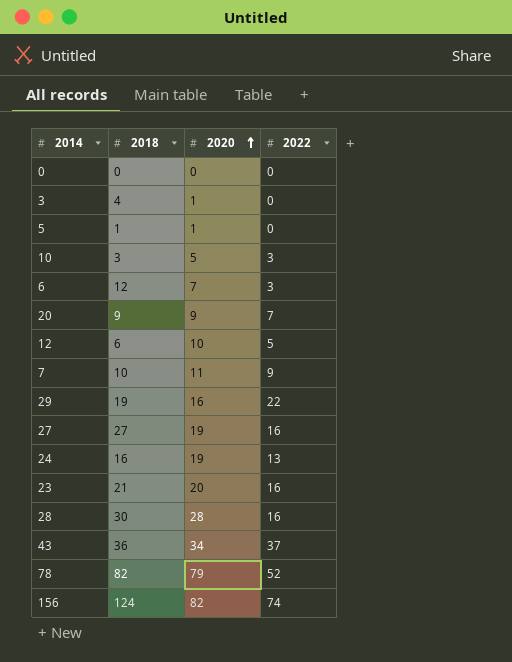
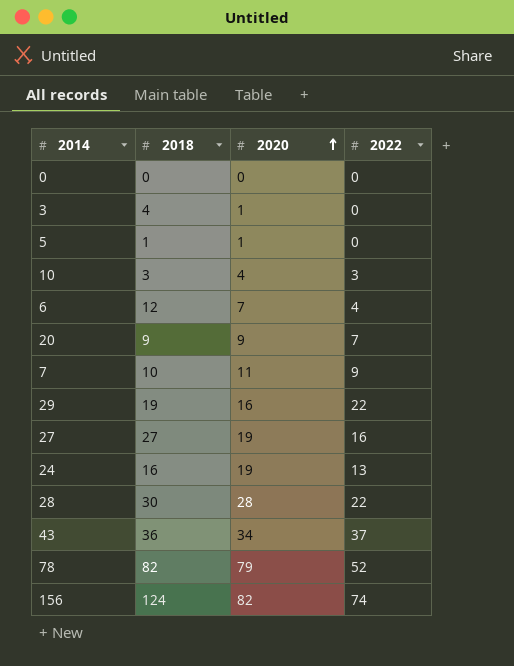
row 12: 6 | 10 | 5 -> none
row 23: 21 | 20 | 16 -> none
10 | 2020: 5 -> 4
6 | 2022: 3 -> 4
28 | 2022: 16 -> 22

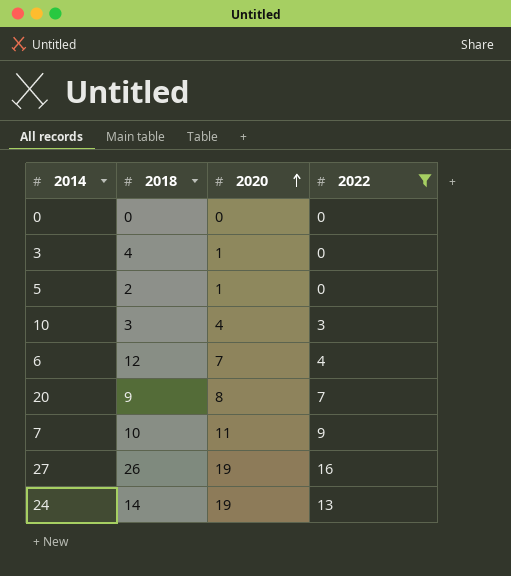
filter: none -> 2022 <= 16
5 | 2018: 1 -> 2
20 | 2020: 9 -> 8
27 | 2018: 27 -> 26
24 | 2018: 16 -> 14

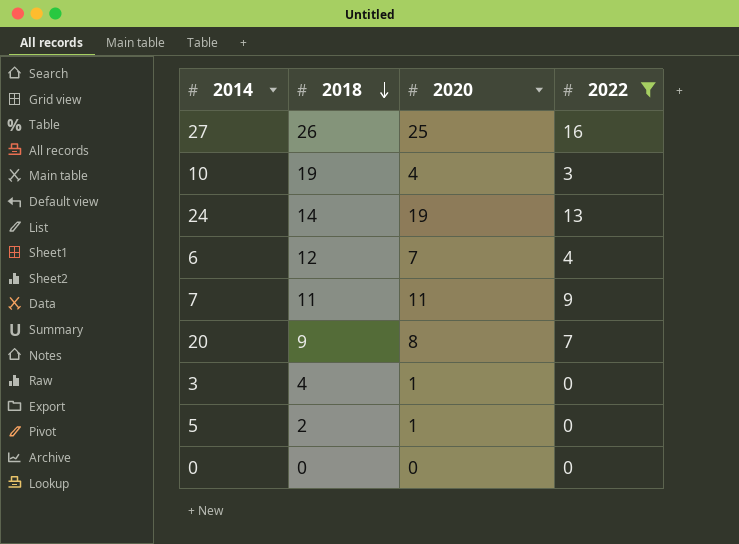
row order: 2020 ascending -> 2018 descending
27 | 2020: 19 -> 25
10 | 2018: 3 -> 19
7 | 2018: 10 -> 11

